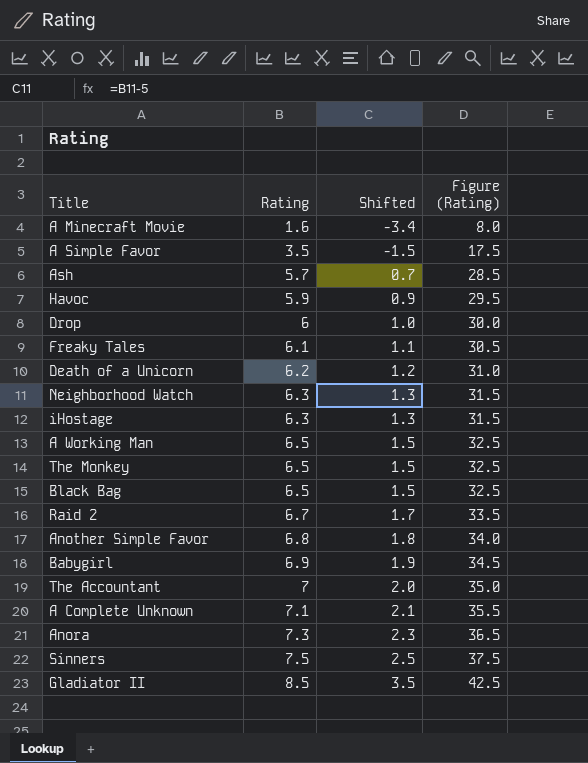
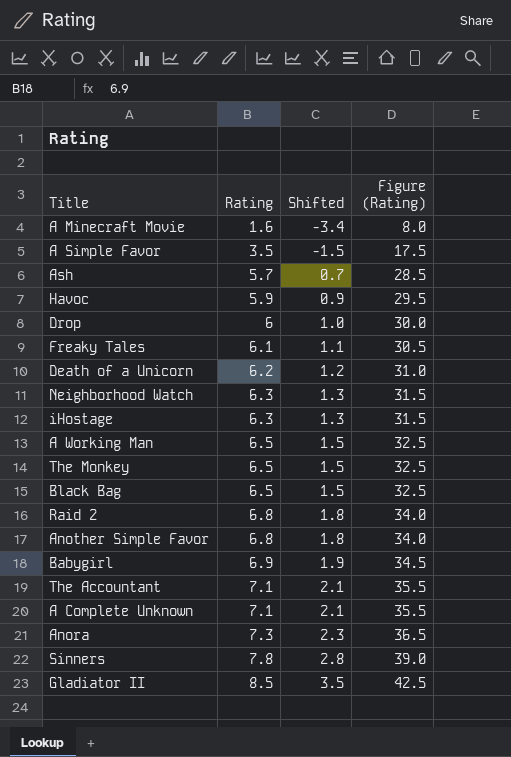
Raid 2 | Rating: 6.7 -> 6.8
Raid 2 | Shifted: 1.7 -> 1.8
Raid 2 | Figure (Rating): 33.5 -> 34.0
The Accountant | Rating: 7 -> 7.1
The Accountant | Shifted: 2.0 -> 2.1
The Accountant | Figure (Rating): 35.0 -> 35.5
Sinners | Rating: 7.5 -> 7.8
Sinners | Shifted: 2.5 -> 2.8
Sinners | Figure (Rating): 37.5 -> 39.0

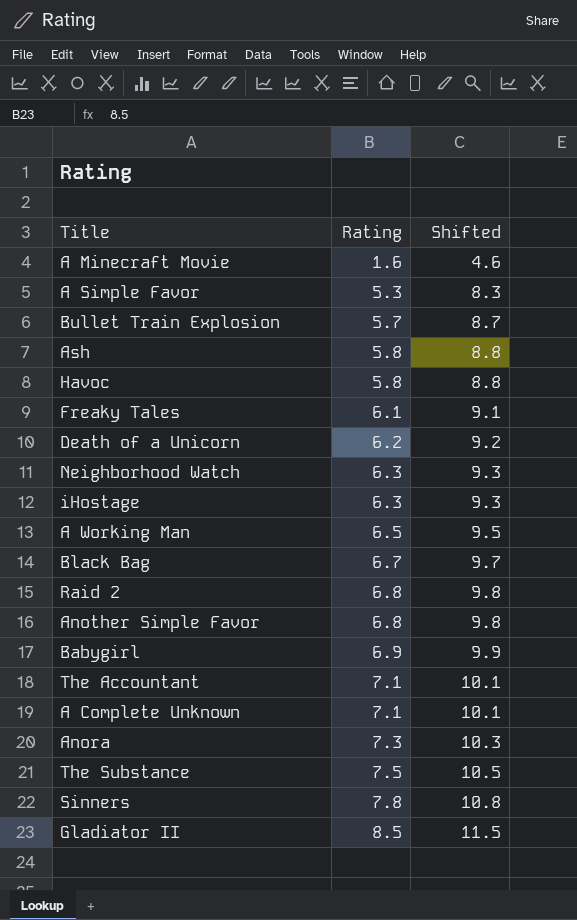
column Figure (Rating) | formula: [Rating] * 5 -> none
column Shifted | formula: [Rating] - 5 -> [Rating] + 3
row Drop: 6 | 1.0 | 30.0 -> none
row The Monkey: 6.5 | 1.5 | 32.5 -> none
A Simple Favor | Rating: 3.5 -> 5.3
row Bullet Train Explosion: none -> 5.7 | 8.7
Ash | Rating: 5.7 -> 5.8
Havoc | Rating: 5.9 -> 5.8
Black Bag | Rating: 6.5 -> 6.7
row The Substance: none -> 7.5 | 10.5

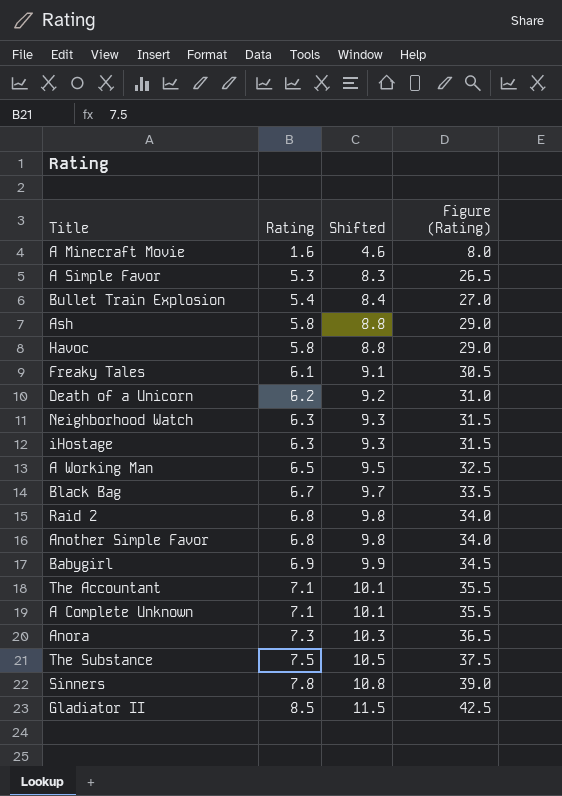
column Figure (Rating) | formula: none -> [Rating] * 5
Bullet Train Explosion | Rating: 5.7 -> 5.4
Bullet Train Explosion | Shifted: 8.7 -> 8.4

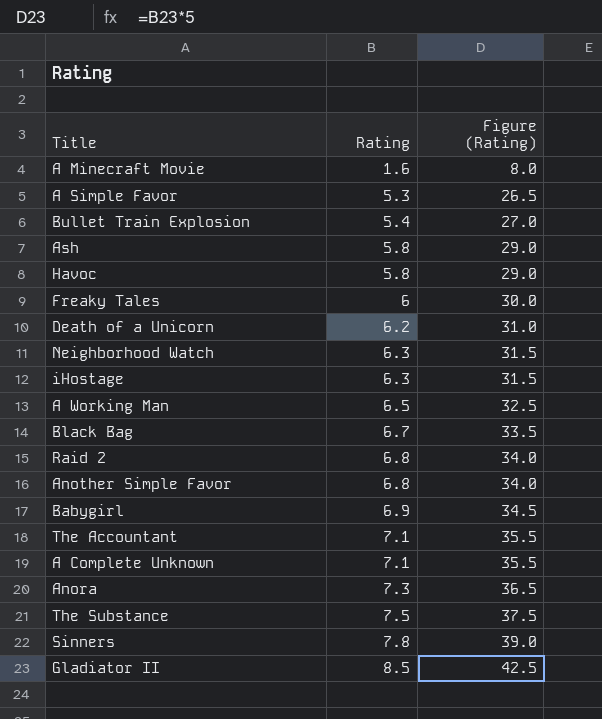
column Shifted | formula: [Rating] + 3 -> none
Freaky Tales | Rating: 6.1 -> 6
Freaky Tales | Figure (Rating): 30.5 -> 30.0

